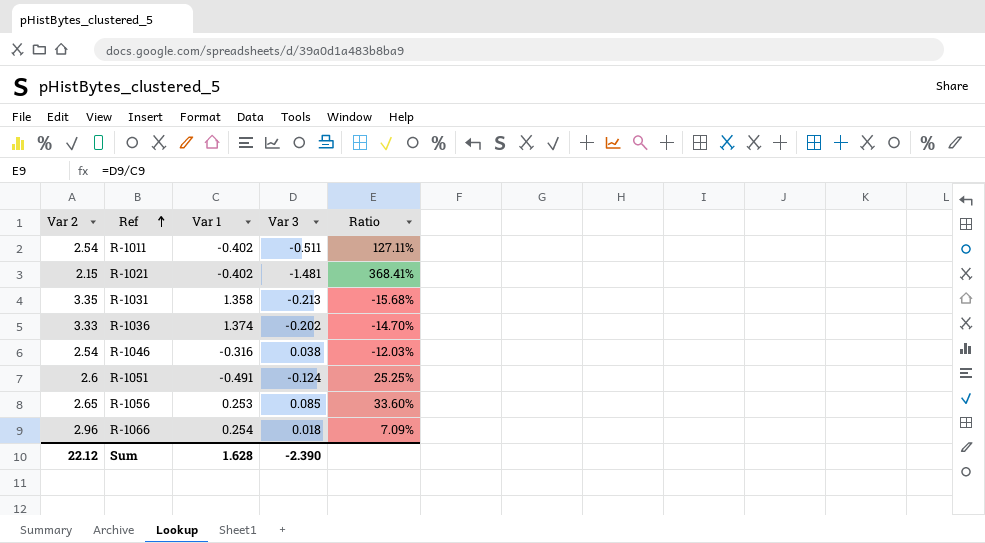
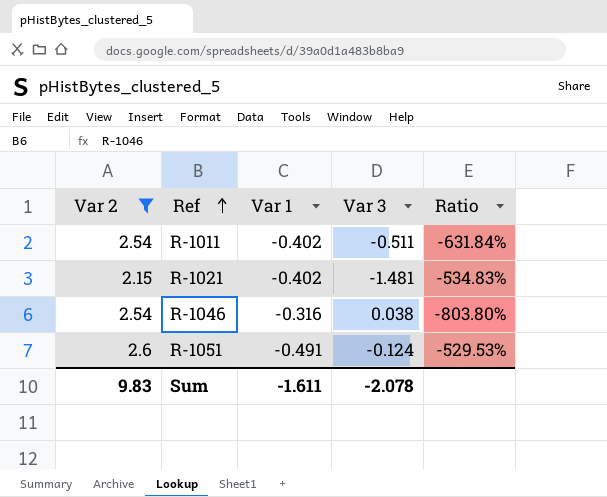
filter: none -> Var 2 <= 2.6
column Ratio | formula: [Var 3] / [Var 1] -> [Var 2] / [Var 1]
Sum | Var 2: 22.12 -> 9.83
Sum | Var 1: 1.628 -> -1.611
Sum | Var 3: -2.390 -> -2.078

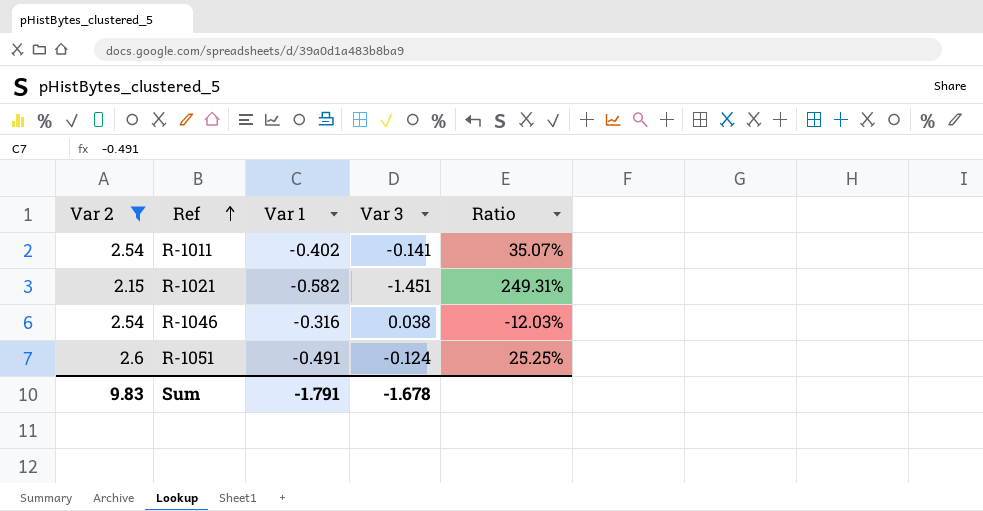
column Ratio | formula: [Var 2] / [Var 1] -> [Var 3] / [Var 1]
R-1011 | Var 3: -0.511 -> -0.141
R-1021 | Var 1: -0.402 -> -0.582
R-1021 | Var 3: -1.481 -> -1.451
Sum | Var 1: -1.611 -> -1.791
Sum | Var 3: -2.078 -> -1.678

